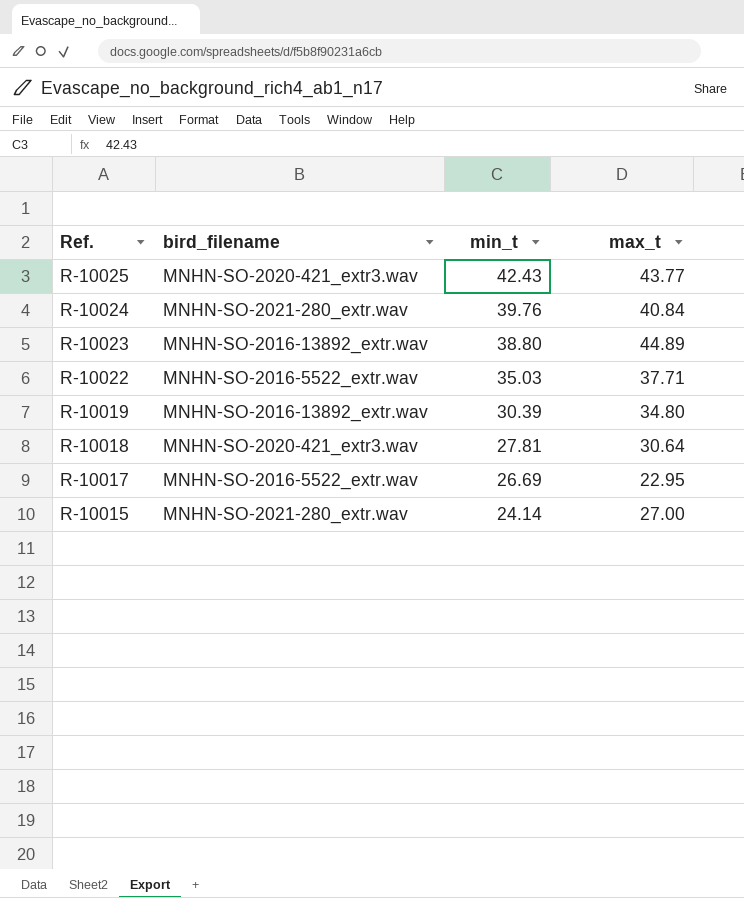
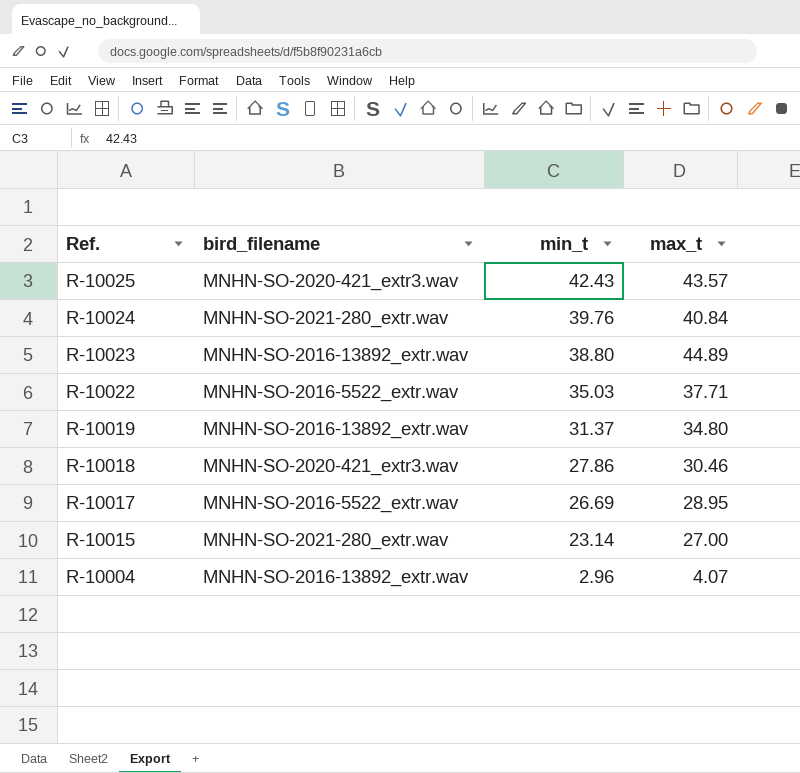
R-10025 | max_t: 43.77 -> 43.57
R-10019 | min_t: 30.39 -> 31.37
R-10018 | min_t: 27.81 -> 27.86
R-10018 | max_t: 30.64 -> 30.46
R-10017 | max_t: 22.95 -> 28.95
R-10015 | min_t: 24.14 -> 23.14
row R-10004: none -> MNHN-SO-2016-13892_extr.wav | 2.96 | 4.07

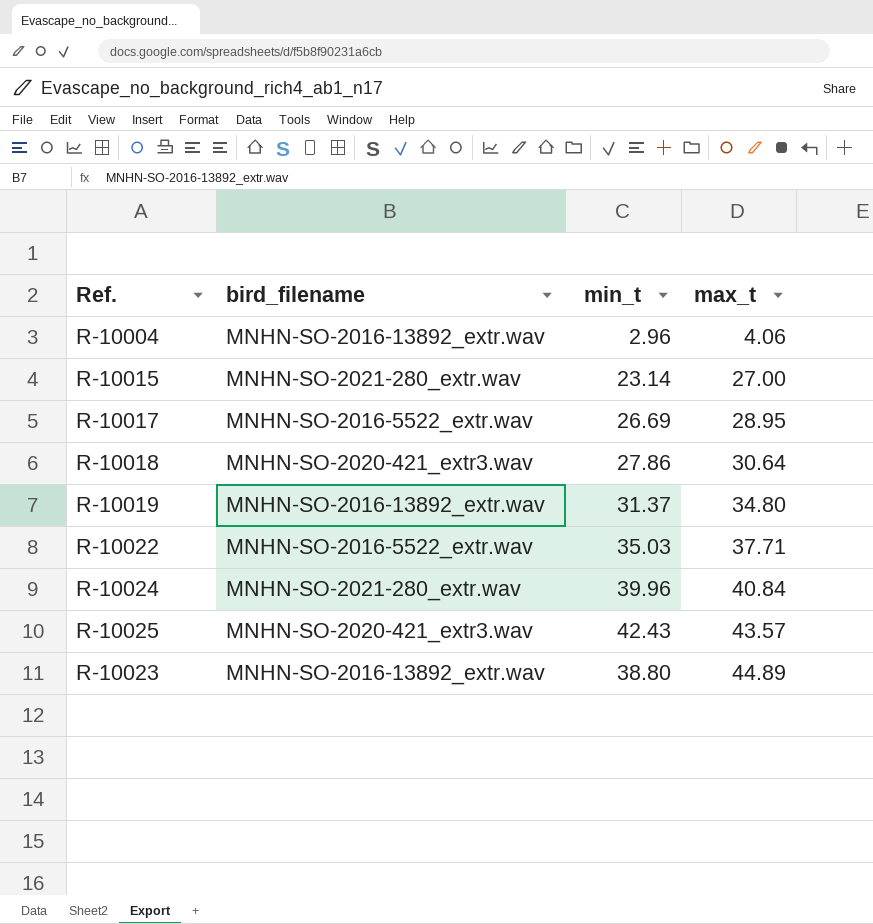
row order: Ref. descending -> max_t ascending
R-10004 | max_t: 4.07 -> 4.06
R-10018 | max_t: 30.46 -> 30.64
R-10024 | min_t: 39.76 -> 39.96

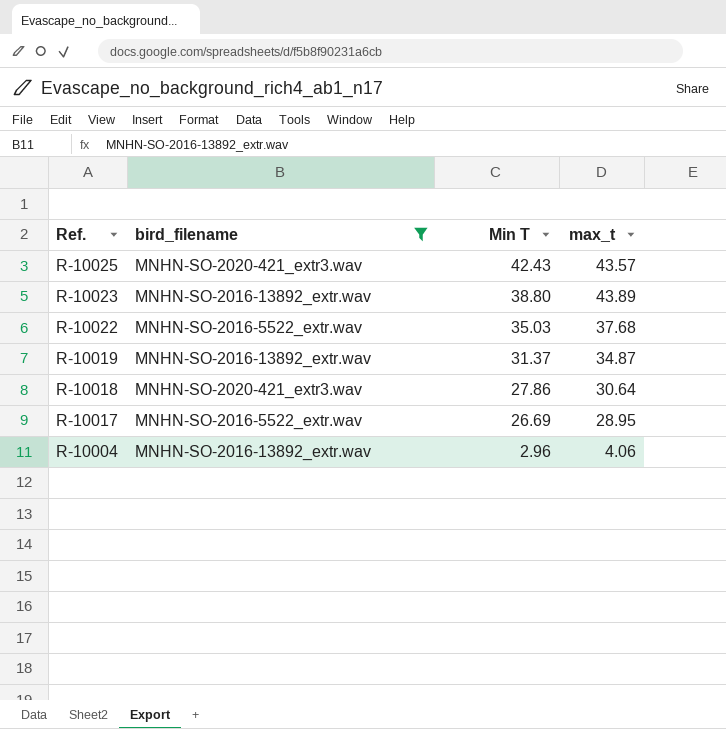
filter: none -> bird_filename != MNHN-SO-2021-280_extr.wav
row order: max_t ascending -> Ref. descending
column name: min_t -> Min T
R-10023 | max_t: 44.89 -> 43.89
R-10022 | max_t: 37.71 -> 37.68
R-10019 | max_t: 34.80 -> 34.87

